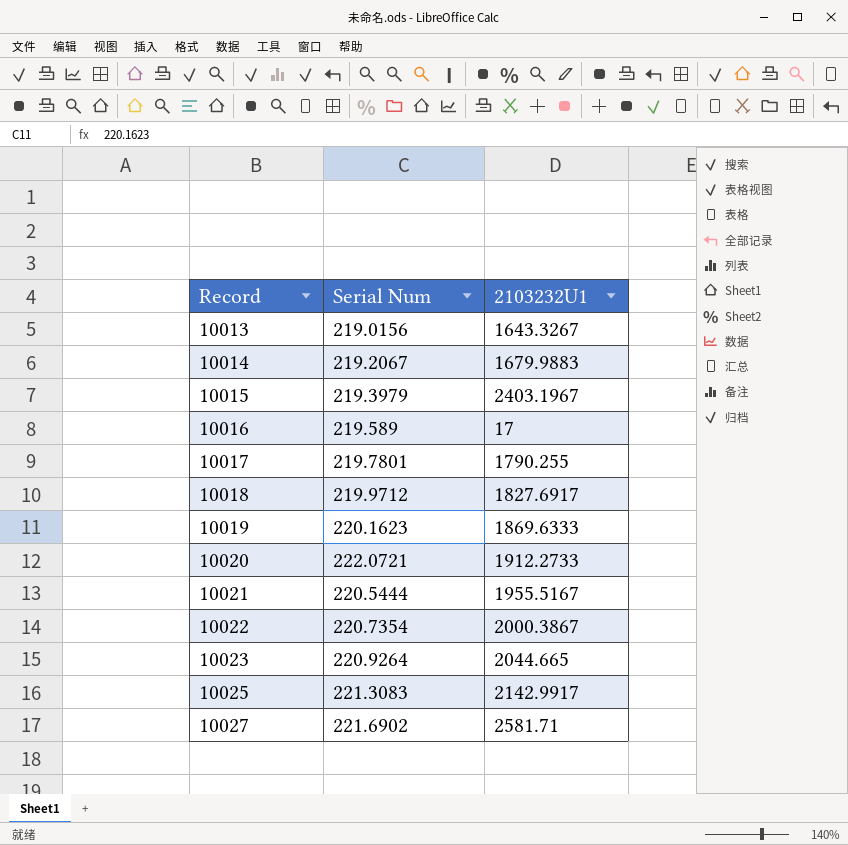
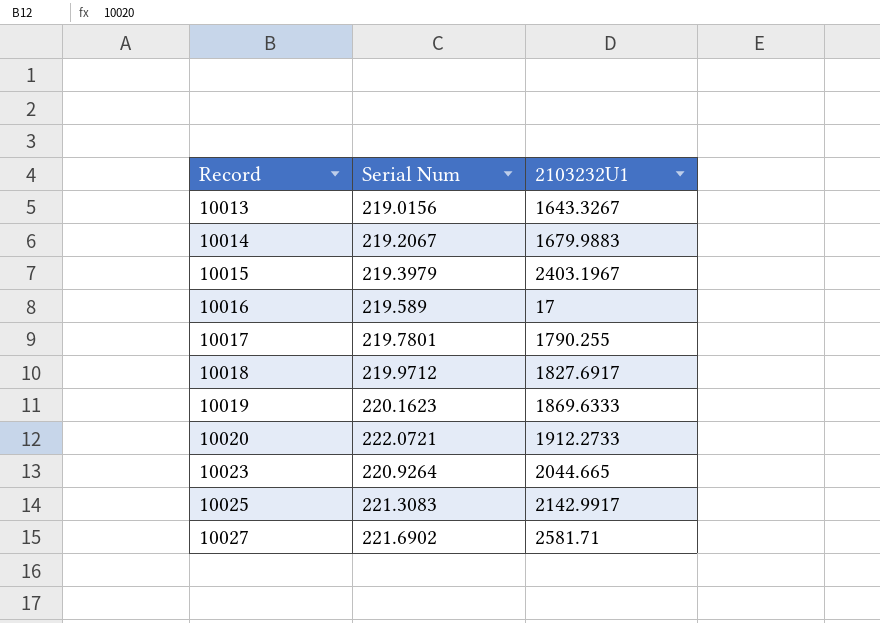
row 10021: 220.5444 | 1955.5167 -> none
row 10022: 220.7354 | 2000.3867 -> none

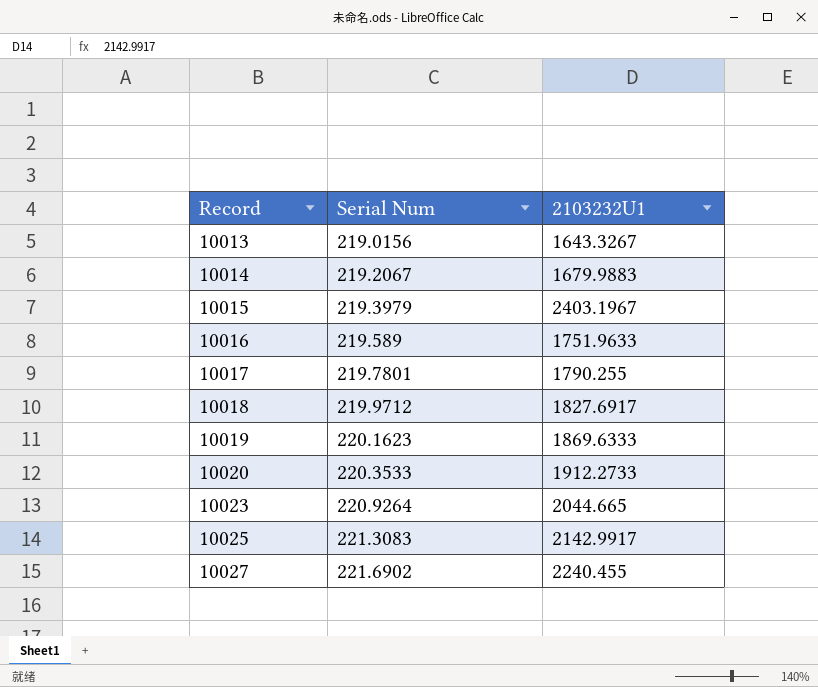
10016 | 2103232U1: 17 -> 1751.9633
10020 | Serial Num: 222.0721 -> 220.3533
10027 | 2103232U1: 2581.71 -> 2240.455

